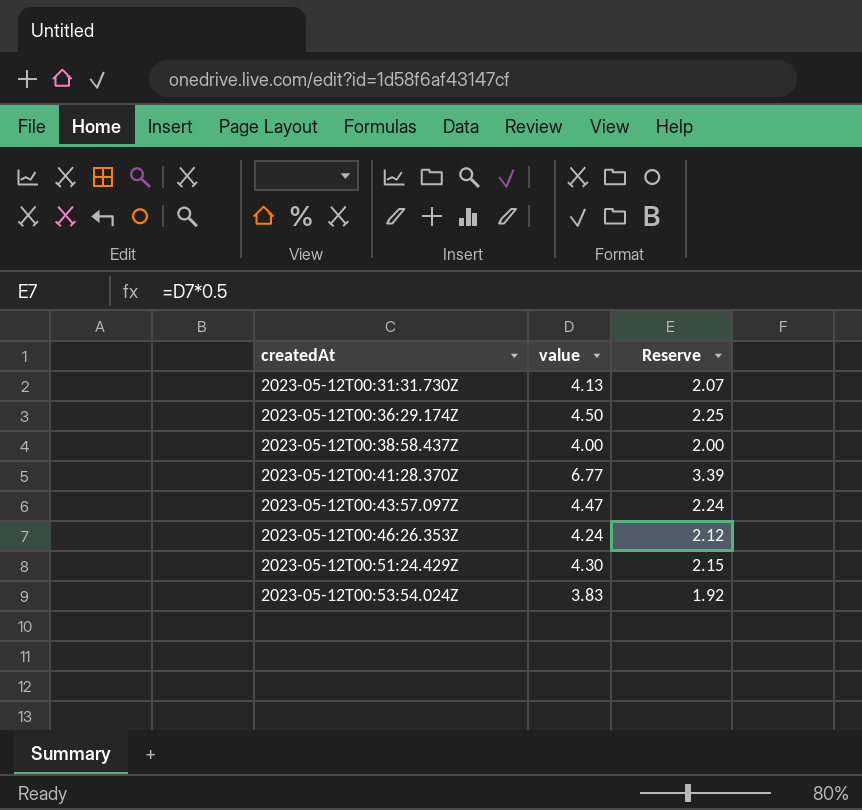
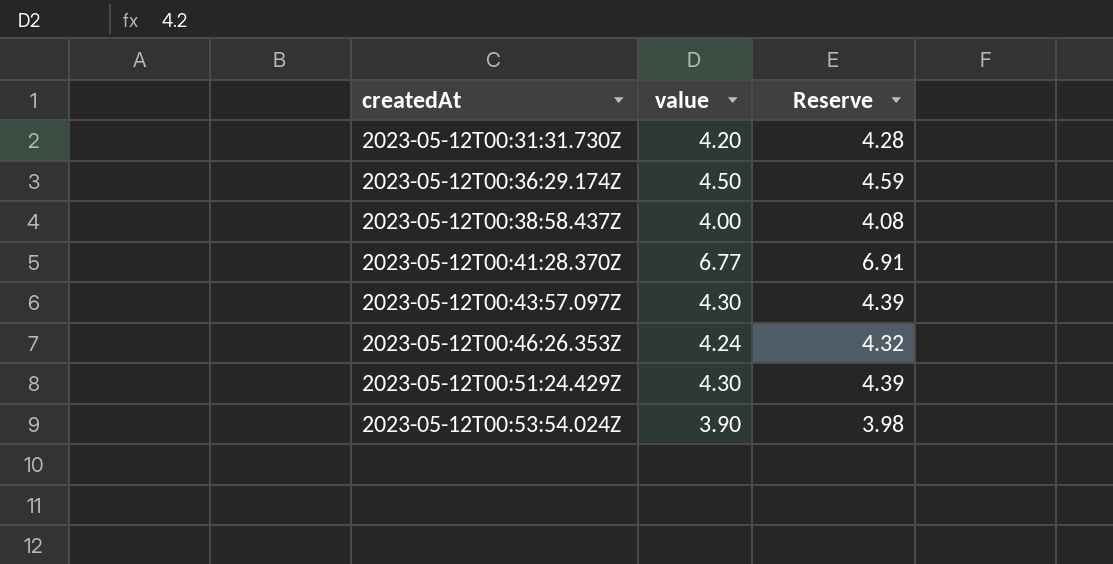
column Reserve | formula: [value] * 0.5 -> [value] * 1.02
2023-05-12T00:31:31.730Z | value: 4.13 -> 4.20
2023-05-12T00:43:57.097Z | value: 4.47 -> 4.30
2023-05-12T00:53:54.024Z | value: 3.83 -> 3.90

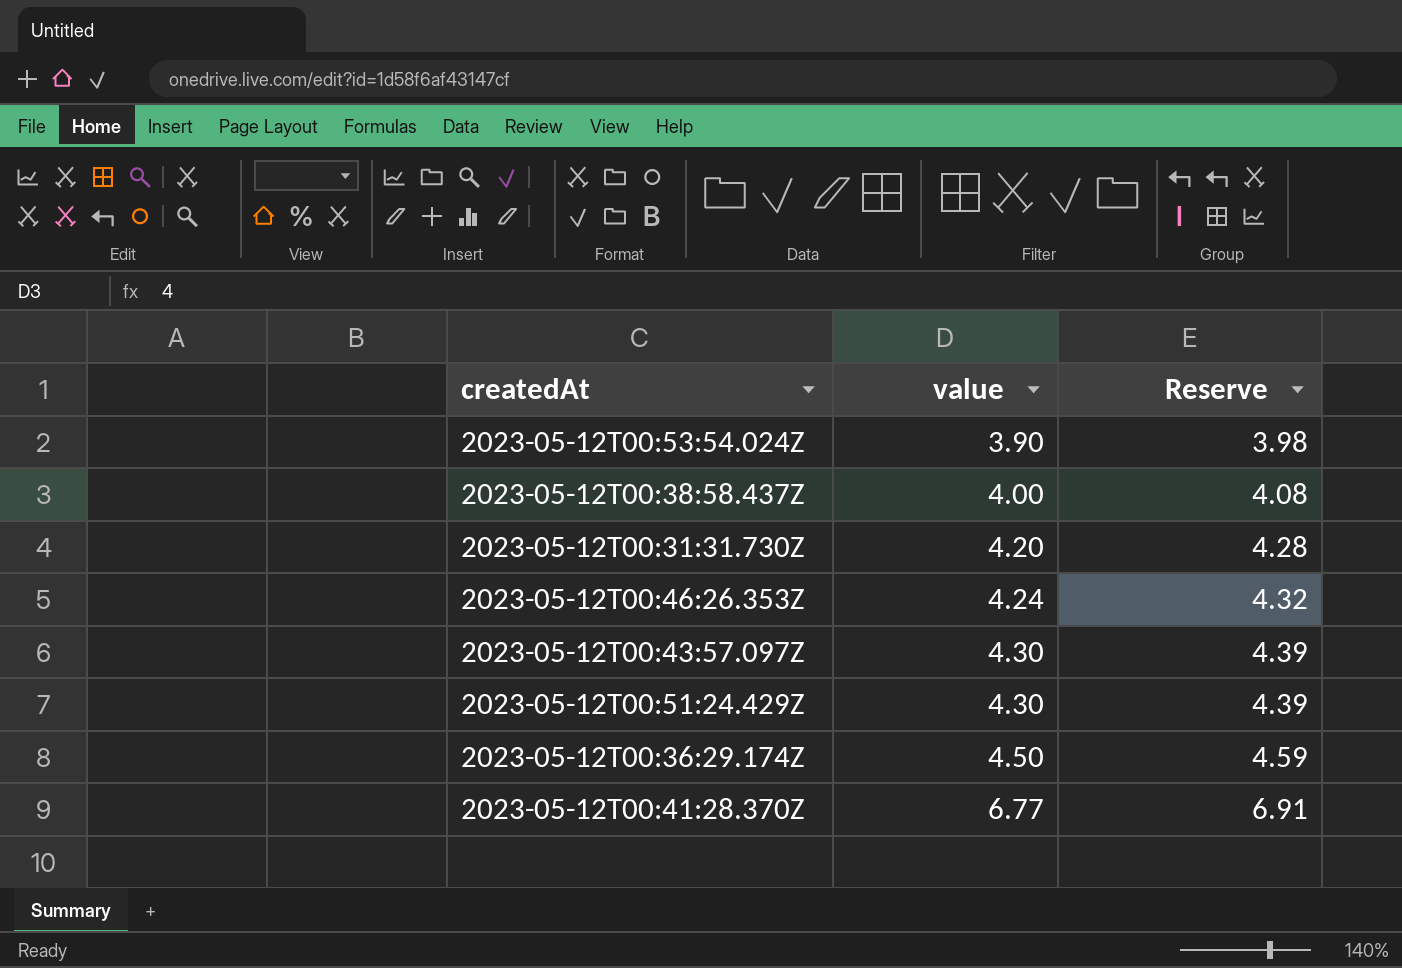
row order: createdAt ascending -> value ascending

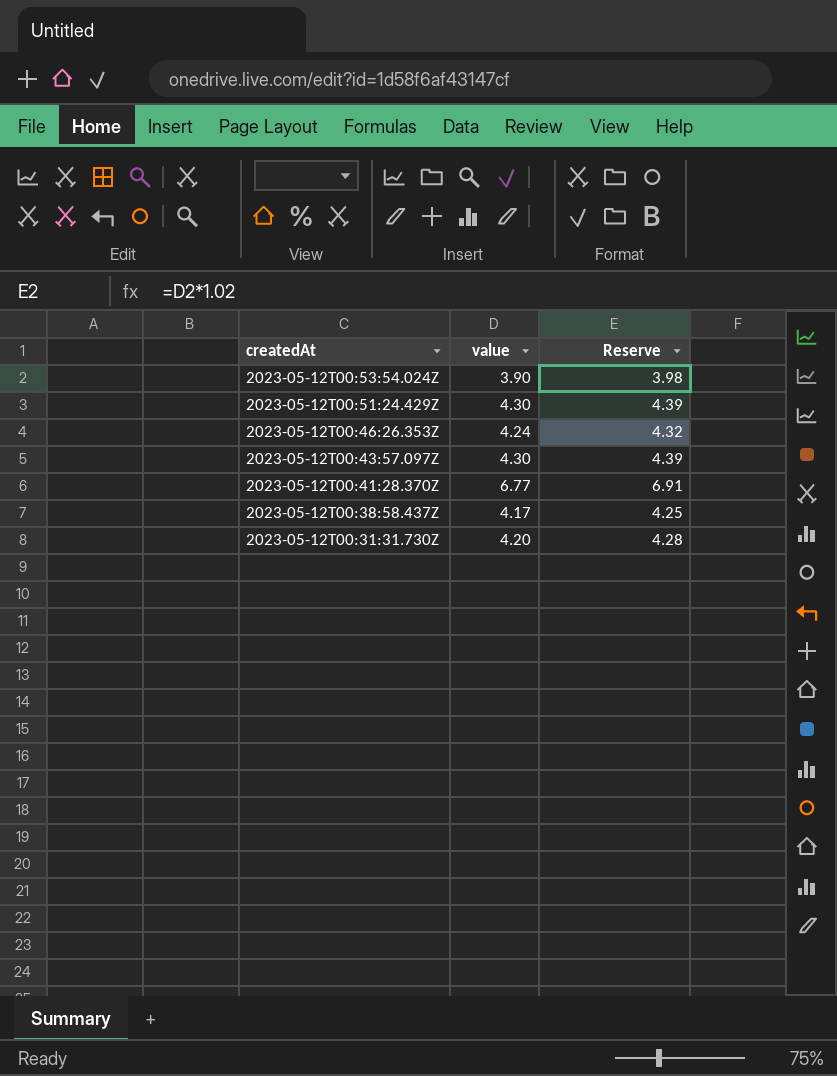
row order: value ascending -> createdAt descending
row 2023-05-12T00:36:29.174Z: 4.50 | 4.59 -> none
2023-05-12T00:38:58.437Z | value: 4.00 -> 4.17
2023-05-12T00:38:58.437Z | Reserve: 4.08 -> 4.25

